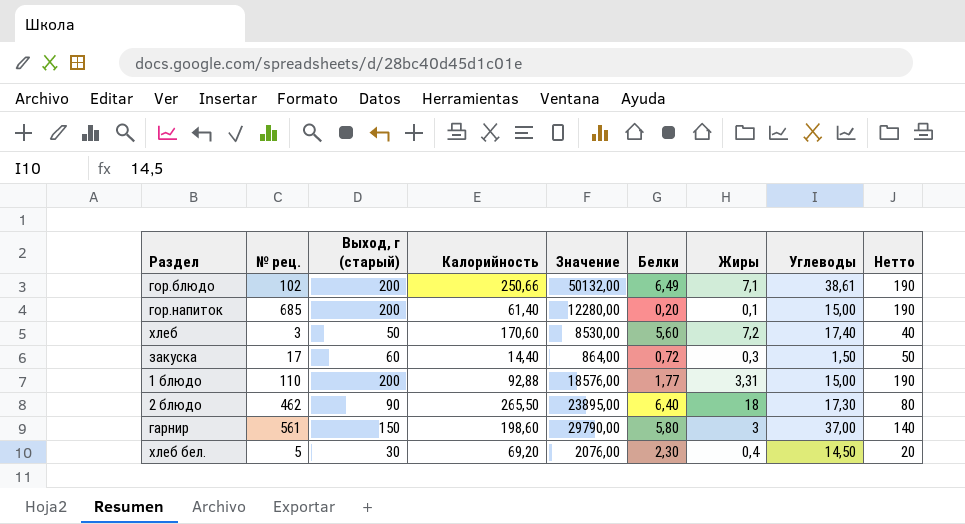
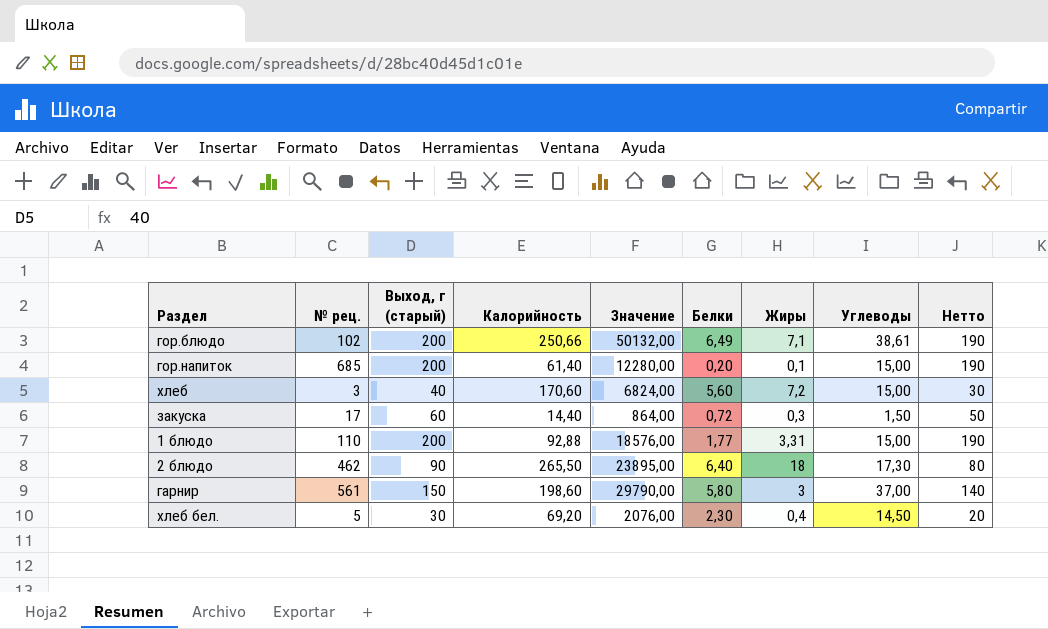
хлеб | Выход, г (старый): 50 -> 40
хлеб | Значение: 8530,00 -> 6824,00
хлеб | Углеводы: 17,40 -> 15,00
хлеб | Нетто: 40 -> 30

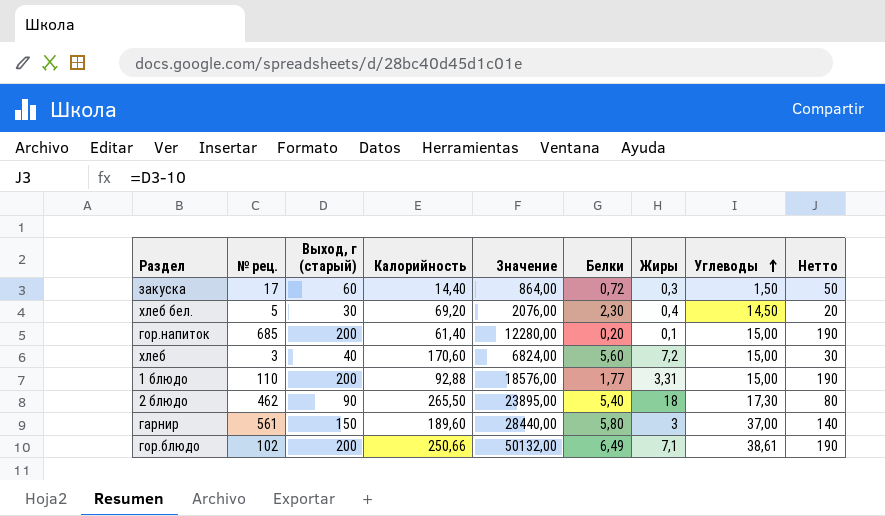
row order: none -> Углеводы ascending
2 блюдо | Белки: 6,40 -> 5,40
гарнир | Калорийность: 198,60 -> 189,60
гарнир | Значение: 29790,00 -> 28440,00

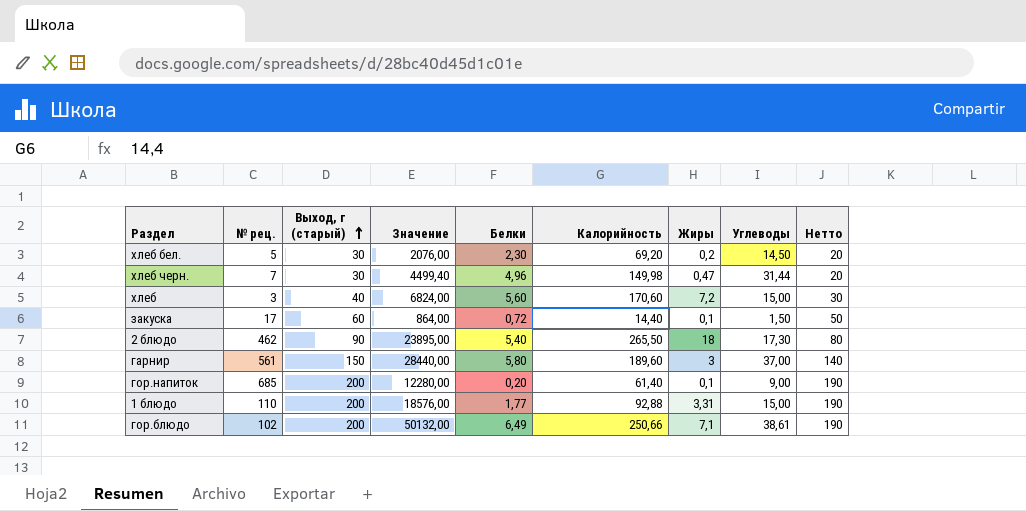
row order: Углеводы ascending -> Выход, г (старый) ascending
column Калорийность | position: 4 -> 6
хлеб бел. | Жиры: 0,4 -> 0,2
row хлеб черн.: none -> 7 | 30 | 4499,40 | 4,96 | 149,98 | 0,47 | 31,44 | 20
закуска | Жиры: 0,3 -> 0,1
гор.напиток | Углеводы: 15,00 -> 9,00

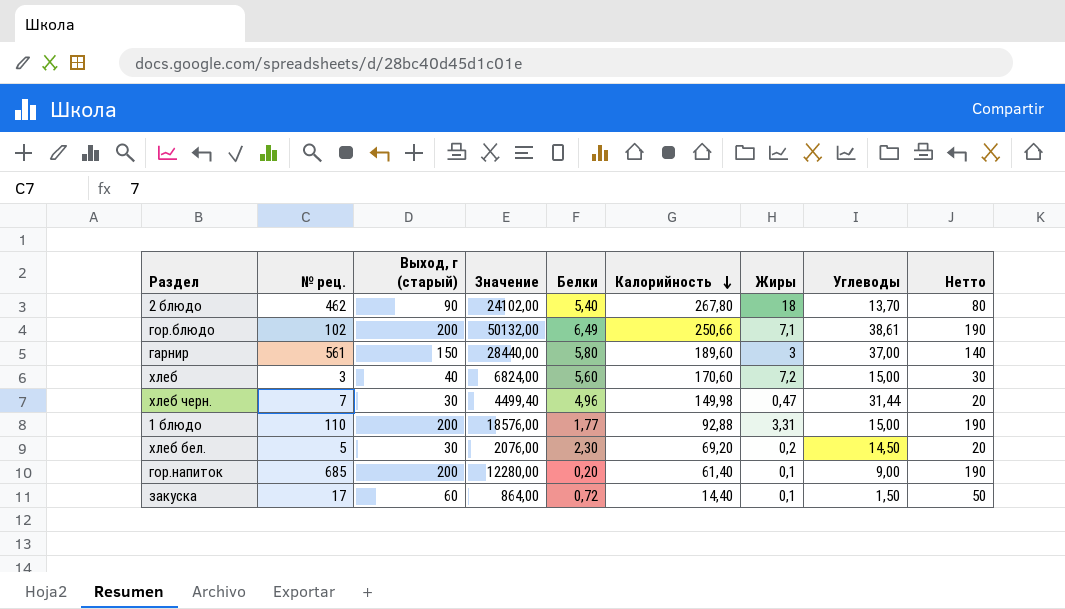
row order: Выход, г (старый) ascending -> Калорийность descending
2 блюдо | Значение: 23895,00 -> 24102,00
2 блюдо | Калорийность: 265,50 -> 267,80
2 блюдо | Углеводы: 17,30 -> 13,70

